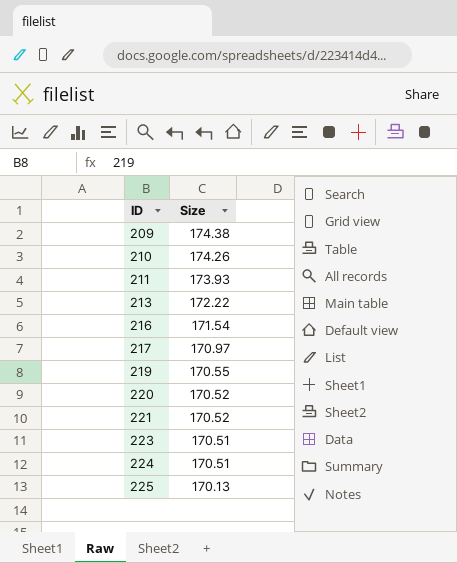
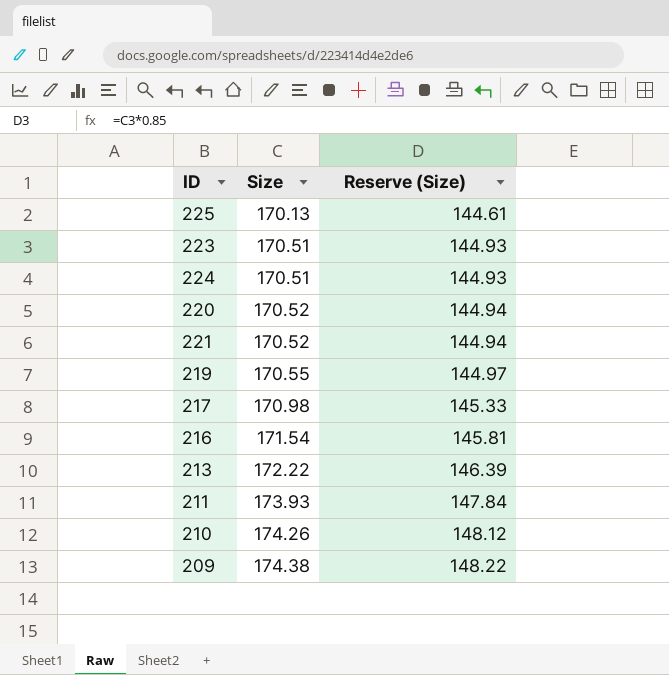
row order: ID ascending -> Size ascending
column Reserve (Size) | formula: none -> [Size] * 0.85
217 | Size: 170.97 -> 170.98

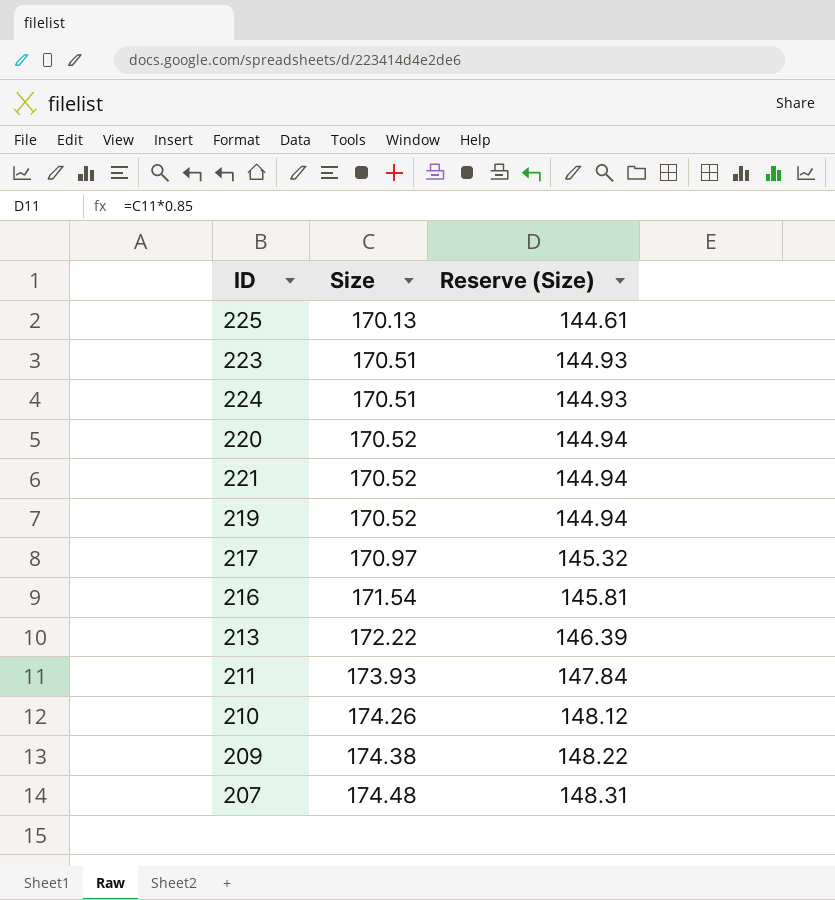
219 | Size: 170.55 -> 170.52
219 | Reserve (Size): 144.97 -> 144.94
217 | Size: 170.98 -> 170.97
217 | Reserve (Size): 145.33 -> 145.32
row 207: none -> 174.48 | 148.31

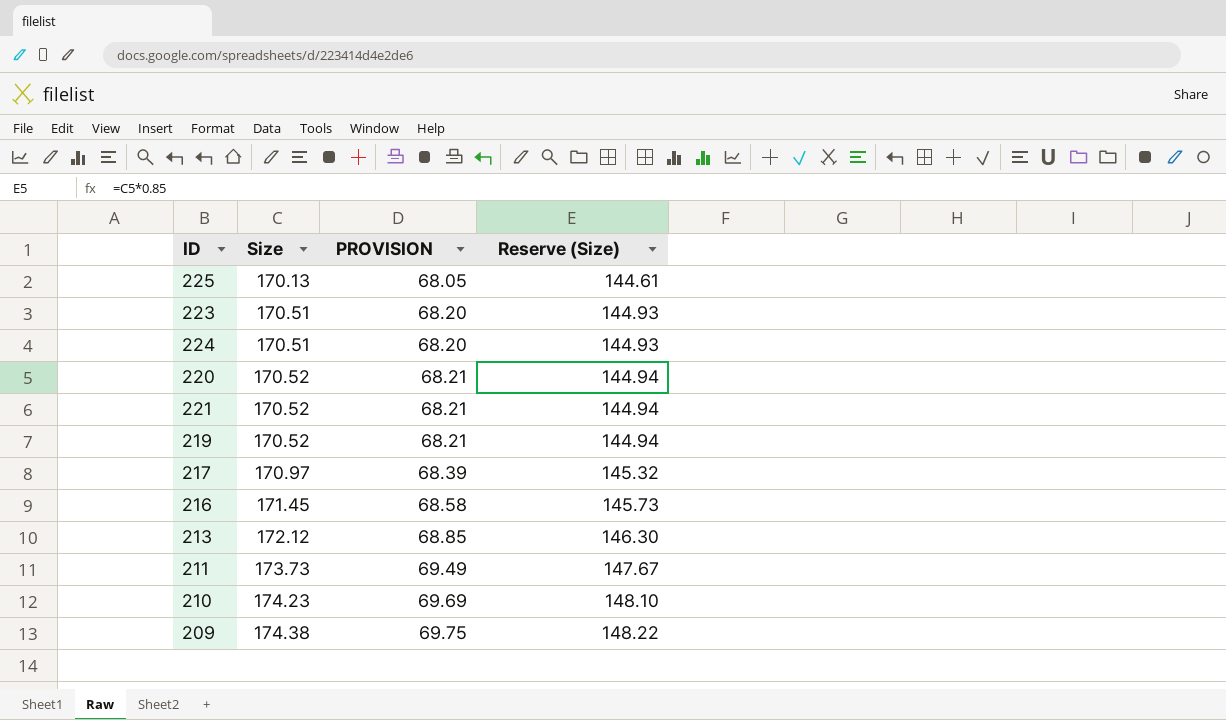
column PROVISION | formula: none -> [Size] * 0.4
row 207: 174.48 | 148.31 -> none
216 | Size: 171.54 -> 171.45
216 | Reserve (Size): 145.81 -> 145.73
213 | Size: 172.22 -> 172.12
213 | Reserve (Size): 146.39 -> 146.30
211 | Size: 173.93 -> 173.73
211 | Reserve (Size): 147.84 -> 147.67
210 | Size: 174.26 -> 174.23
210 | Reserve (Size): 148.12 -> 148.10

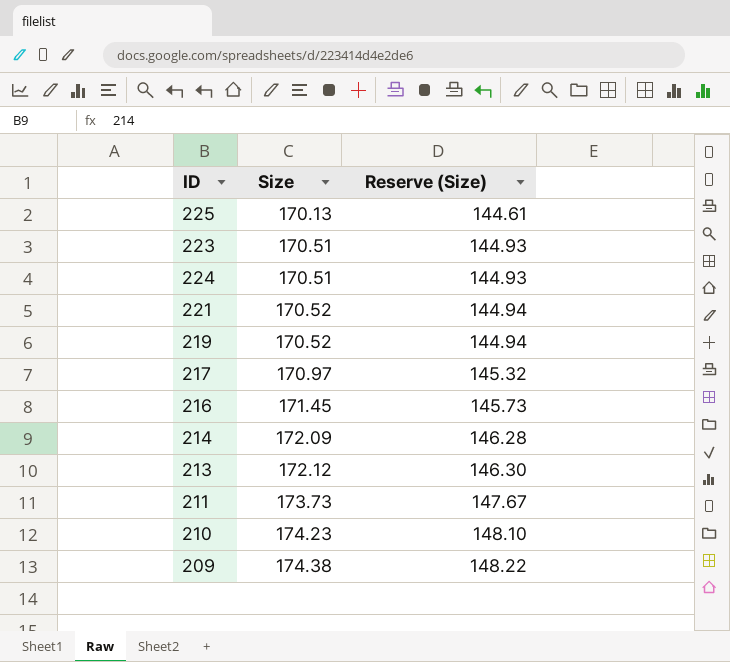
column PROVISION | formula: [Size] * 0.4 -> none
row 220: 170.52 | 68.21 | 144.94 -> none
row 214: none -> 172.09 | 146.28

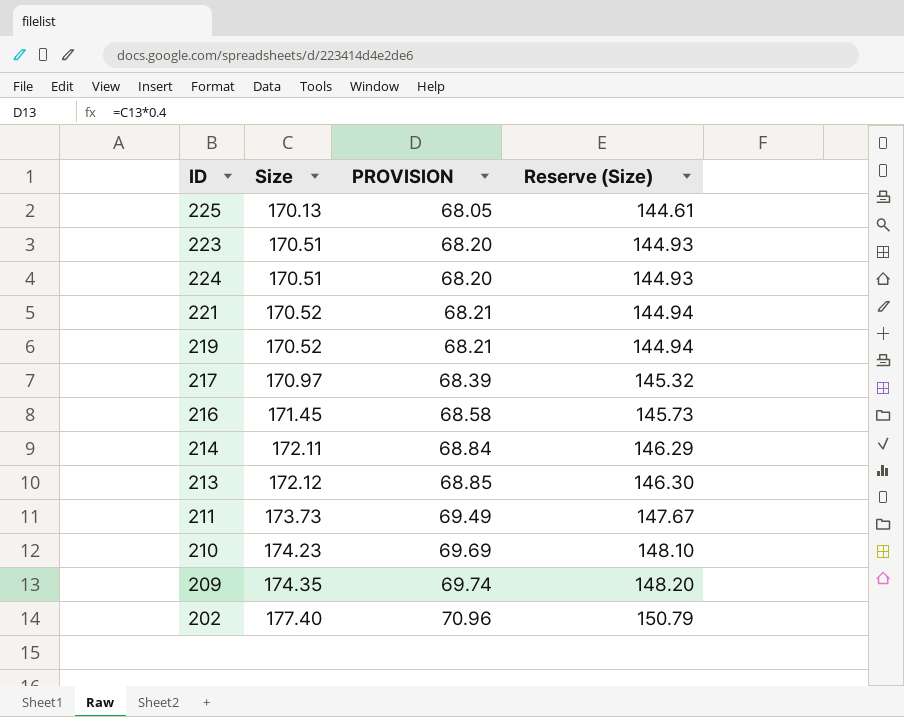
column PROVISION | formula: none -> [Size] * 0.4
214 | Size: 172.09 -> 172.11
214 | Reserve (Size): 146.28 -> 146.29
209 | Size: 174.38 -> 174.35
209 | Reserve (Size): 148.22 -> 148.20
row 202: none -> 177.40 | 70.96 | 150.79

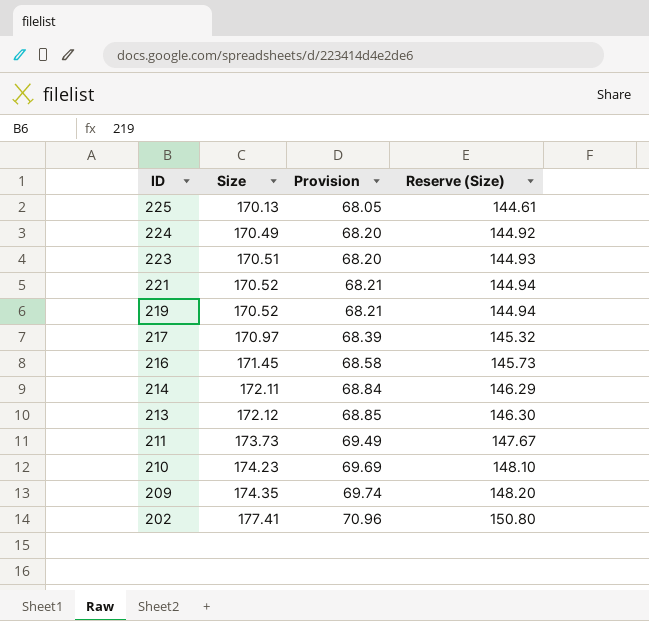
row order: Size ascending -> ID descending
column name: PROVISION -> Provision
224 | Size: 170.51 -> 170.49
224 | Reserve (Size): 144.93 -> 144.92
202 | Size: 177.40 -> 177.41
202 | Reserve (Size): 150.79 -> 150.80

